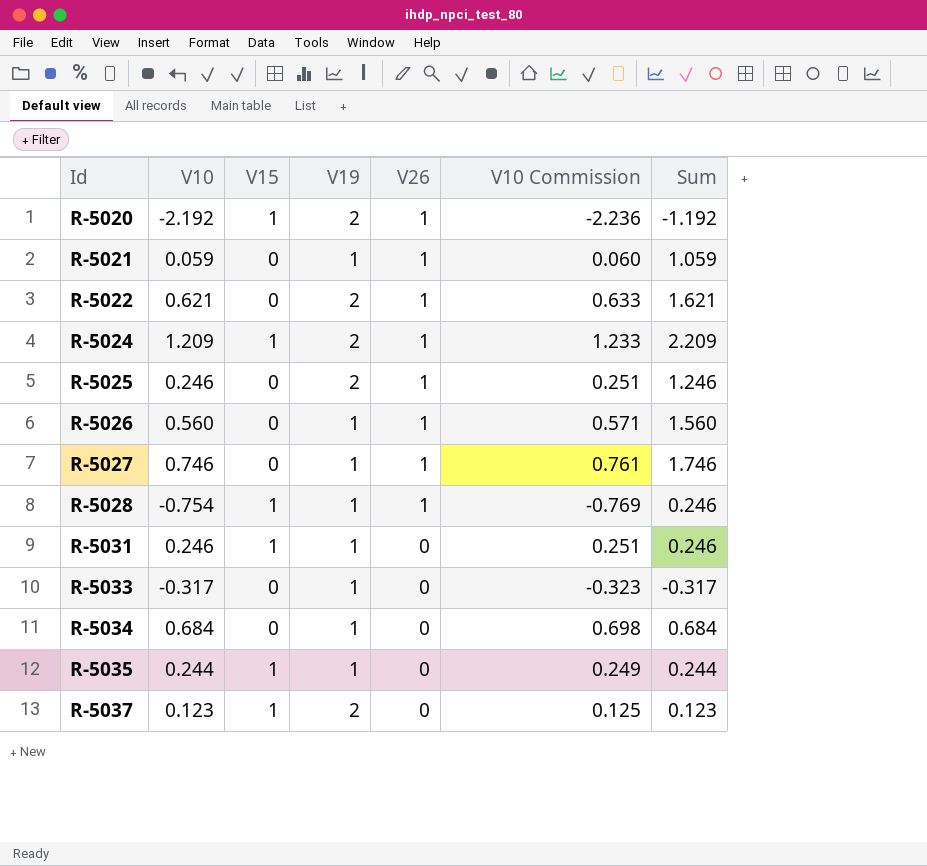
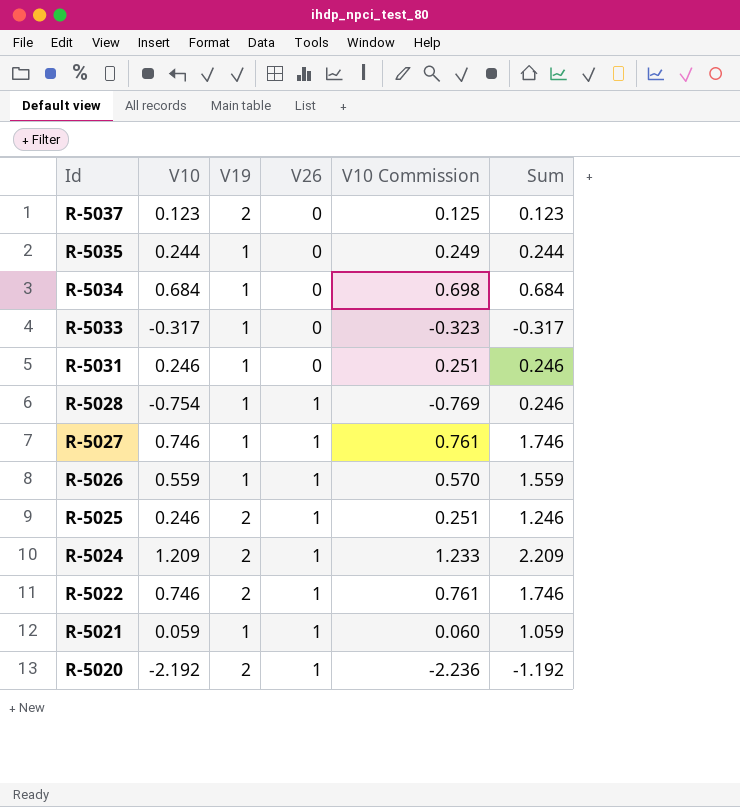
row order: Id ascending -> Id descending
column V15 | position: 3 -> none
R-5026 | V10: 0.560 -> 0.559
R-5026 | V10 Commission: 0.571 -> 0.570
R-5026 | Sum: 1.560 -> 1.559
R-5022 | V10: 0.621 -> 0.746
R-5022 | V10 Commission: 0.633 -> 0.761
R-5022 | Sum: 1.621 -> 1.746

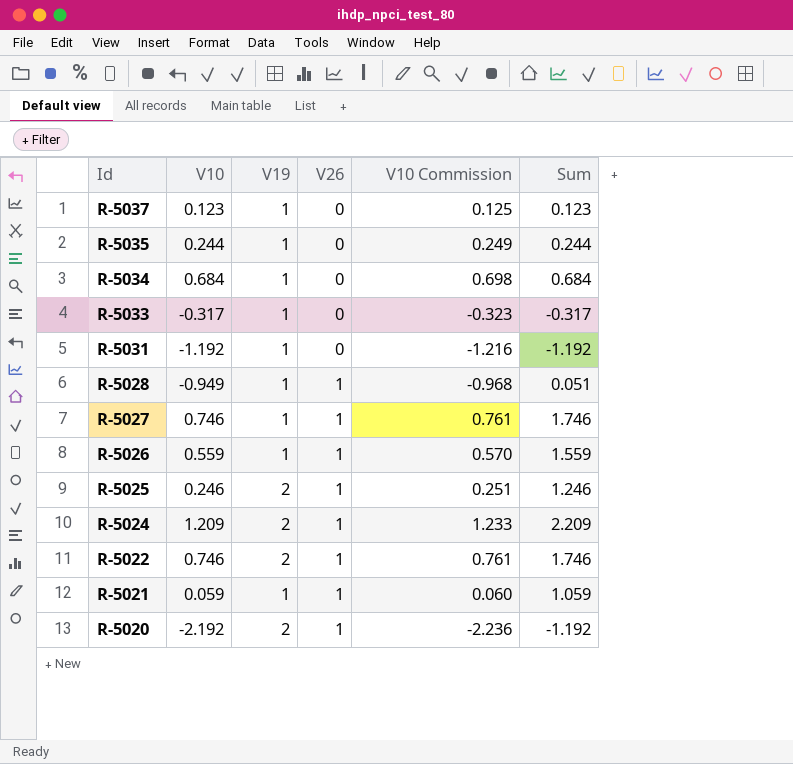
R-5037 | V19: 2 -> 1
R-5031 | V10: 0.246 -> -1.192
R-5031 | V10 Commission: 0.251 -> -1.216
R-5031 | Sum: 0.246 -> -1.192
R-5028 | V10: -0.754 -> -0.949
R-5028 | V10 Commission: -0.769 -> -0.968
R-5028 | Sum: 0.246 -> 0.051

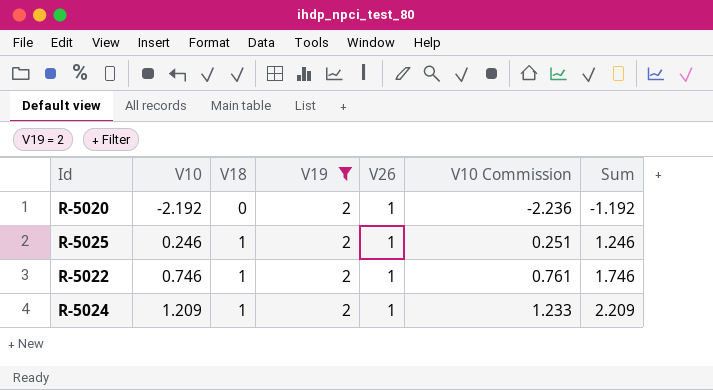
filter: none -> V19 = 2
row order: Id descending -> V10 ascending
column V18 | position: none -> 3

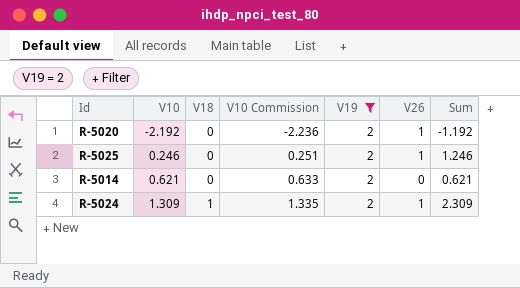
column V10 Commission | position: 6 -> 4
row R-5022: 0.746 | 1 | 2 | 1 | 0.761 | 1.746 -> none
R-5025 | V18: 1 -> 0
row R-5014: none -> 0.621 | 0 | 0.633 | 2 | 0 | 0.621
R-5024 | V10: 1.209 -> 1.309
R-5024 | V10 Commission: 1.233 -> 1.335
R-5024 | Sum: 2.209 -> 2.309

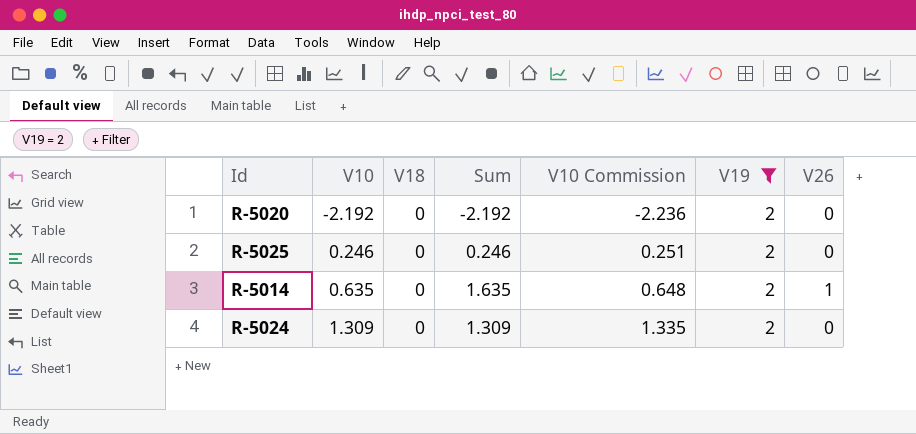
column Sum | position: 7 -> 4
R-5020 | Sum: -1.192 -> -2.192
R-5020 | V26: 1 -> 0
R-5025 | Sum: 1.246 -> 0.246
R-5025 | V26: 1 -> 0
R-5014 | V10: 0.621 -> 0.635
R-5014 | Sum: 0.621 -> 1.635
R-5014 | V10 Commission: 0.633 -> 0.648
R-5014 | V26: 0 -> 1
R-5024 | V18: 1 -> 0
R-5024 | Sum: 2.309 -> 1.309
R-5024 | V26: 1 -> 0

